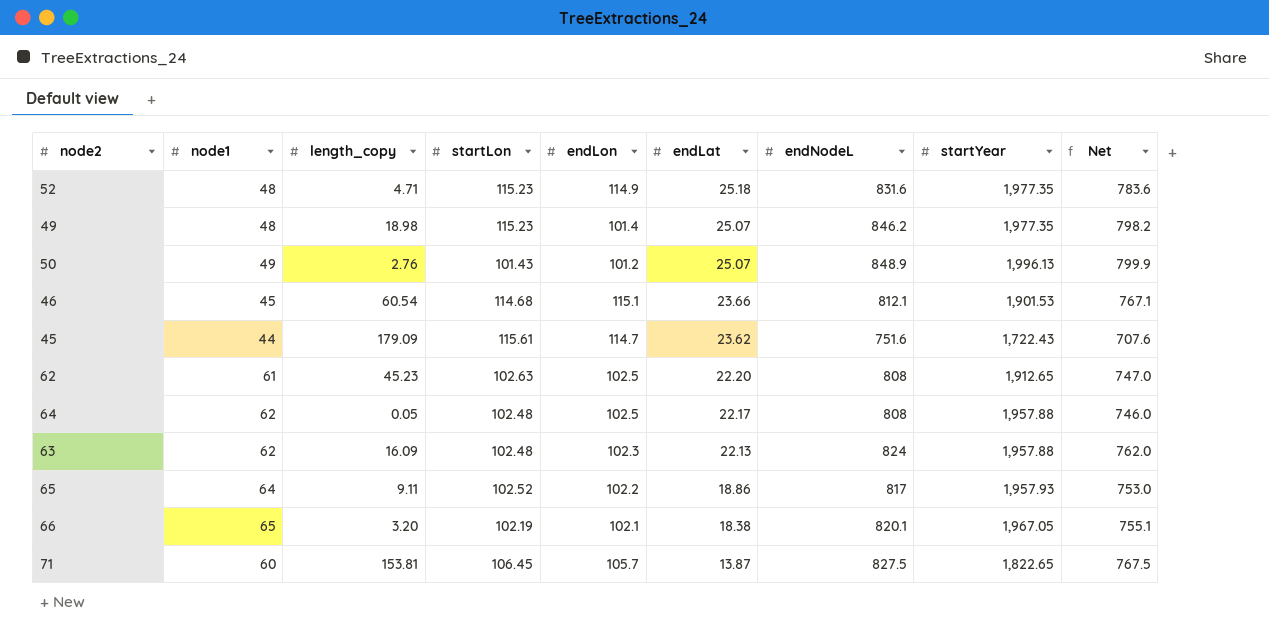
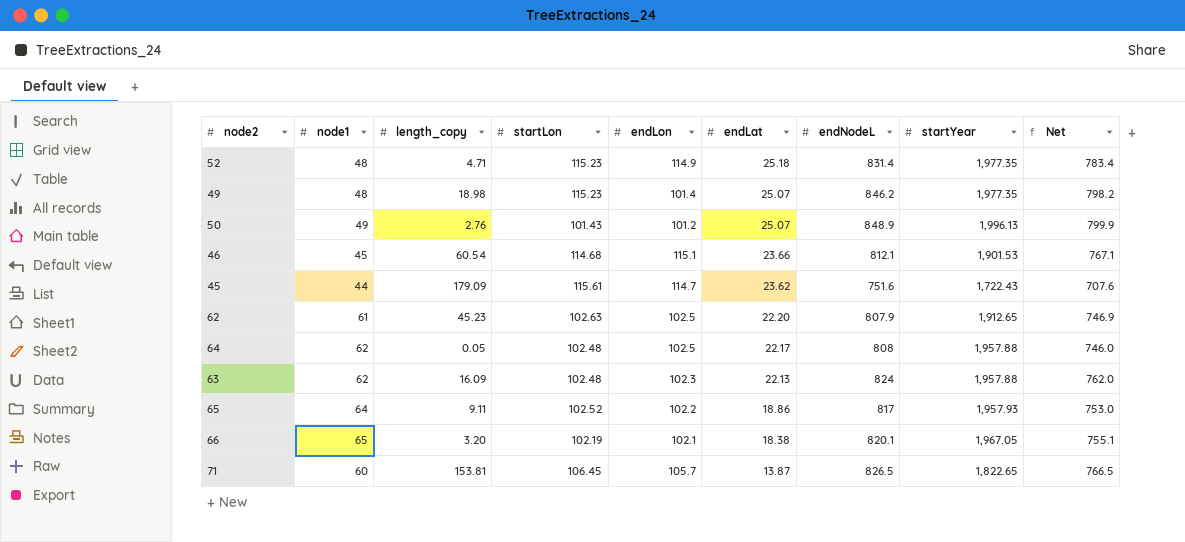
52 | endNodeL: 831.6 -> 831.4
52 | Net: 783.6 -> 783.4
62 | endNodeL: 808 -> 807.9
62 | Net: 747.0 -> 746.9
71 | endNodeL: 827.5 -> 826.5
71 | Net: 767.5 -> 766.5

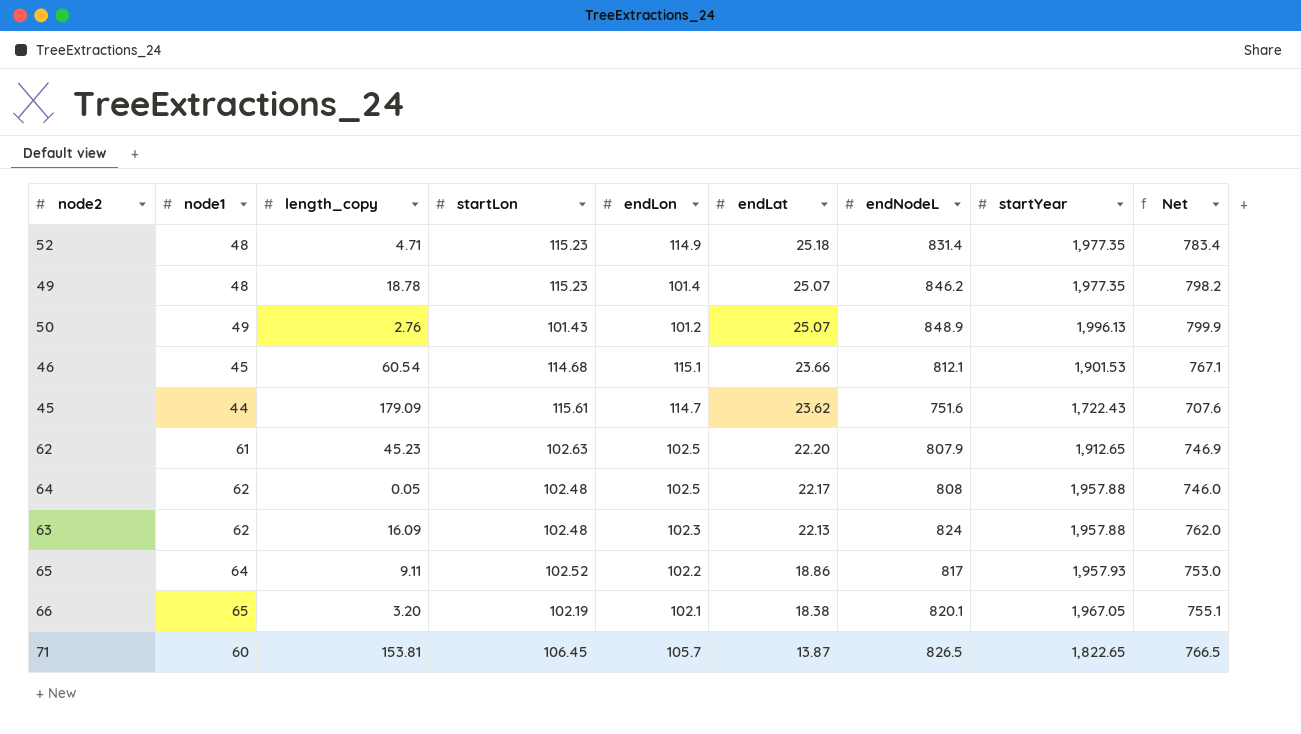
49 | length_copy: 18.98 -> 18.78

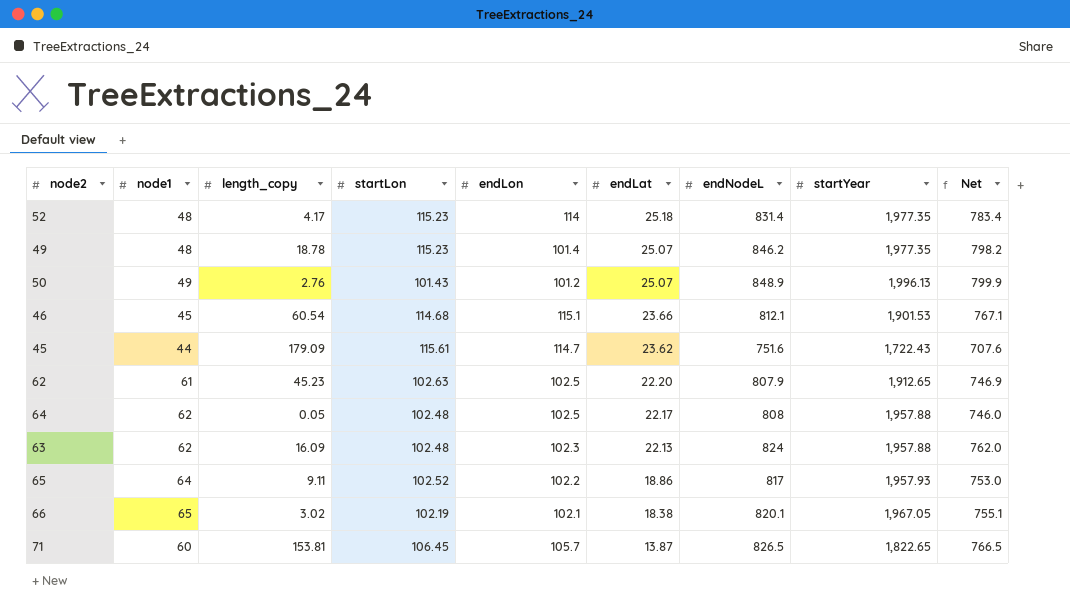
52 | length_copy: 4.71 -> 4.17
52 | endLon: 114.9 -> 114
66 | length_copy: 3.20 -> 3.02

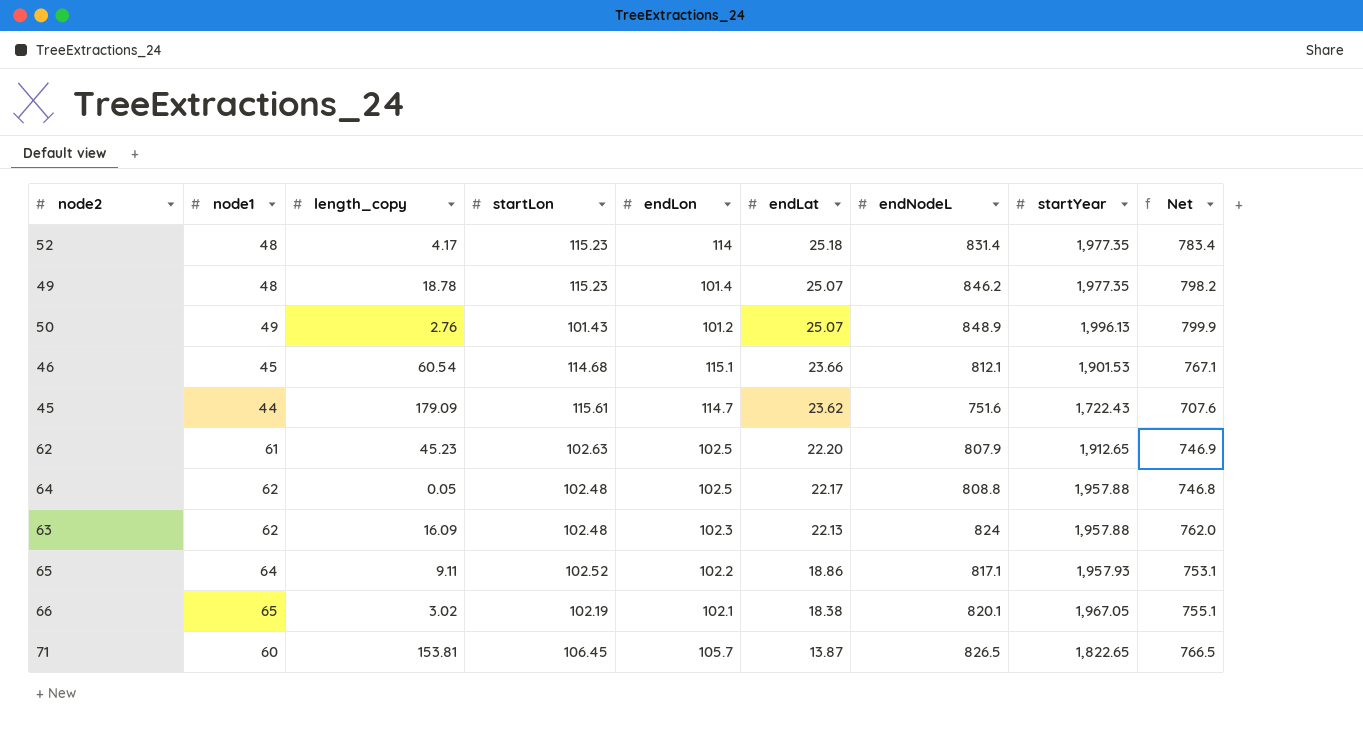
64 | endNodeL: 808 -> 808.8
64 | Net: 746.0 -> 746.8
65 | endNodeL: 817 -> 817.1
65 | Net: 753.0 -> 753.1

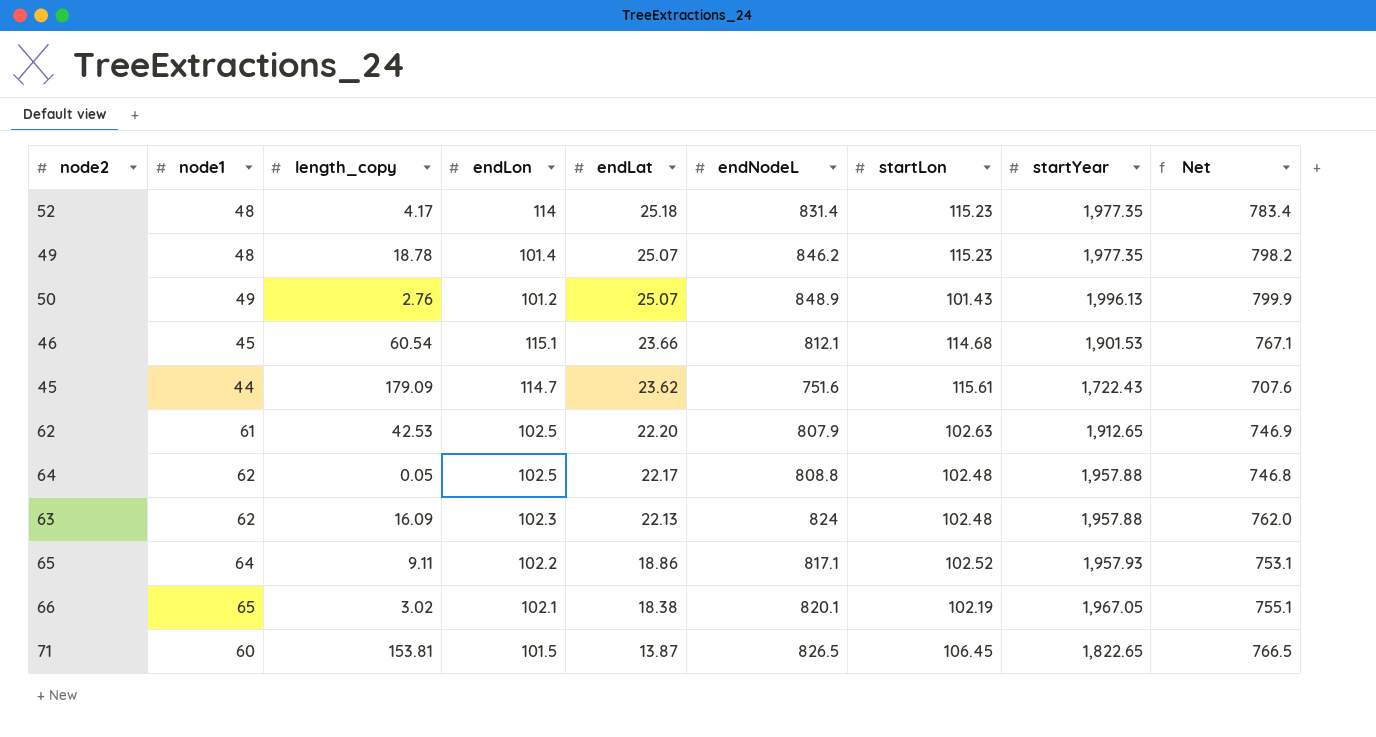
column startLon | position: 4 -> 7
62 | length_copy: 45.23 -> 42.53
71 | endLon: 105.7 -> 101.5

